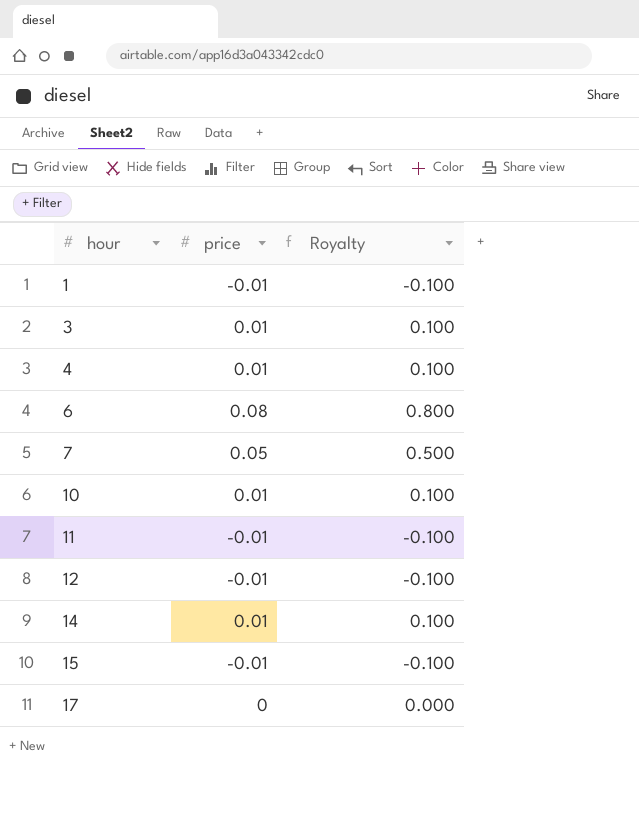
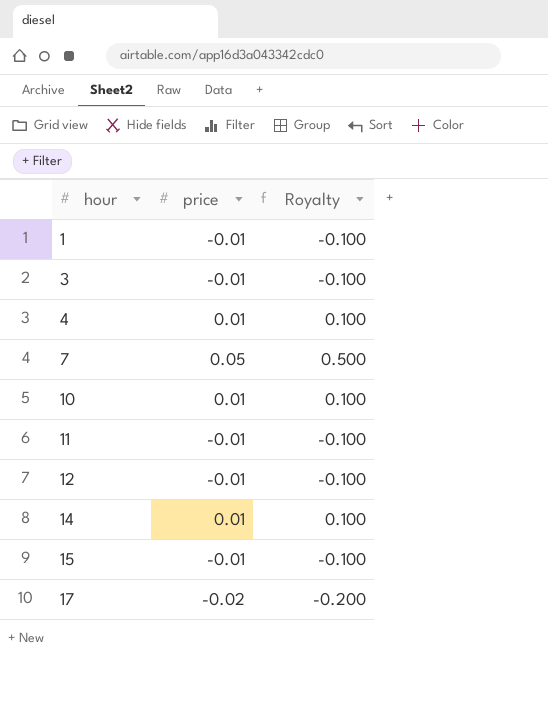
row 6: 0.08 | 0.800 -> none
3 | price: 0.01 -> -0.01
3 | Royalty: 0.100 -> -0.100
17 | price: 0 -> -0.02
17 | Royalty: 0.000 -> -0.200

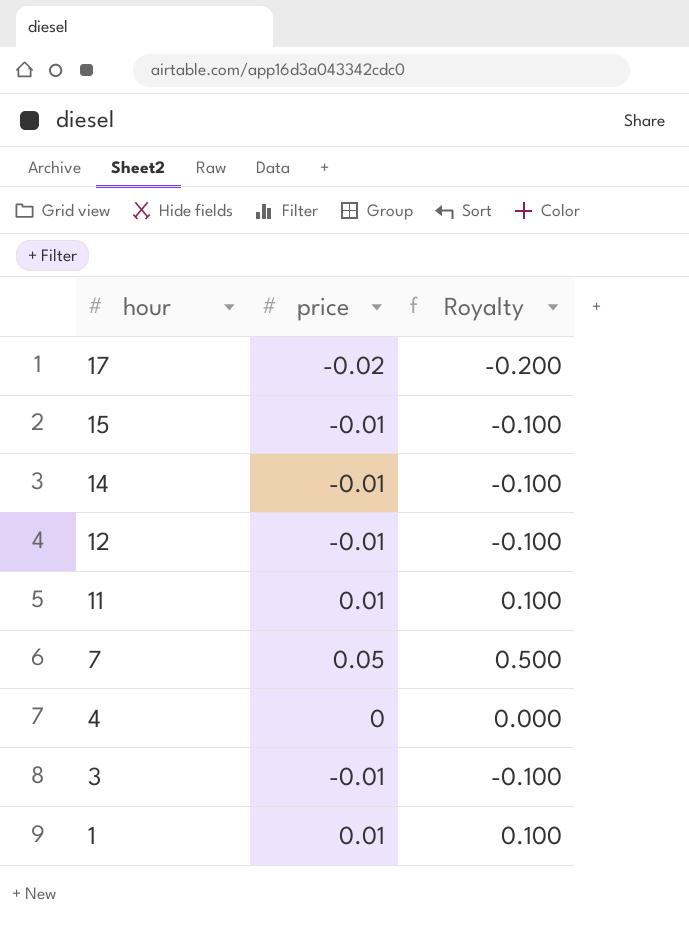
row order: hour ascending -> hour descending
row 10: 0.01 | 0.100 -> none
14 | price: 0.01 -> -0.01
14 | Royalty: 0.100 -> -0.100
11 | price: -0.01 -> 0.01
11 | Royalty: -0.100 -> 0.100
4 | price: 0.01 -> 0
4 | Royalty: 0.100 -> 0.000
1 | price: -0.01 -> 0.01
1 | Royalty: -0.100 -> 0.100

